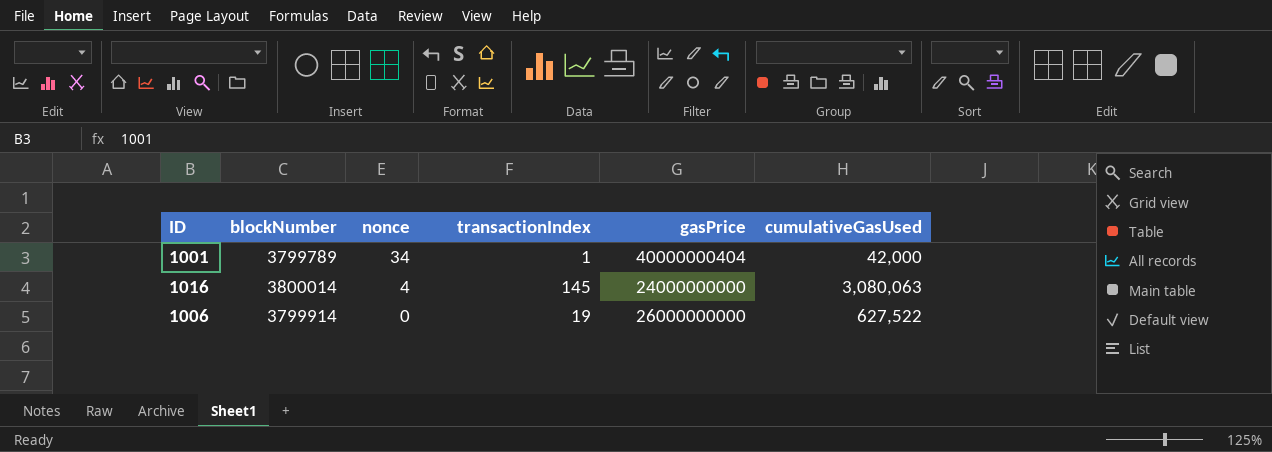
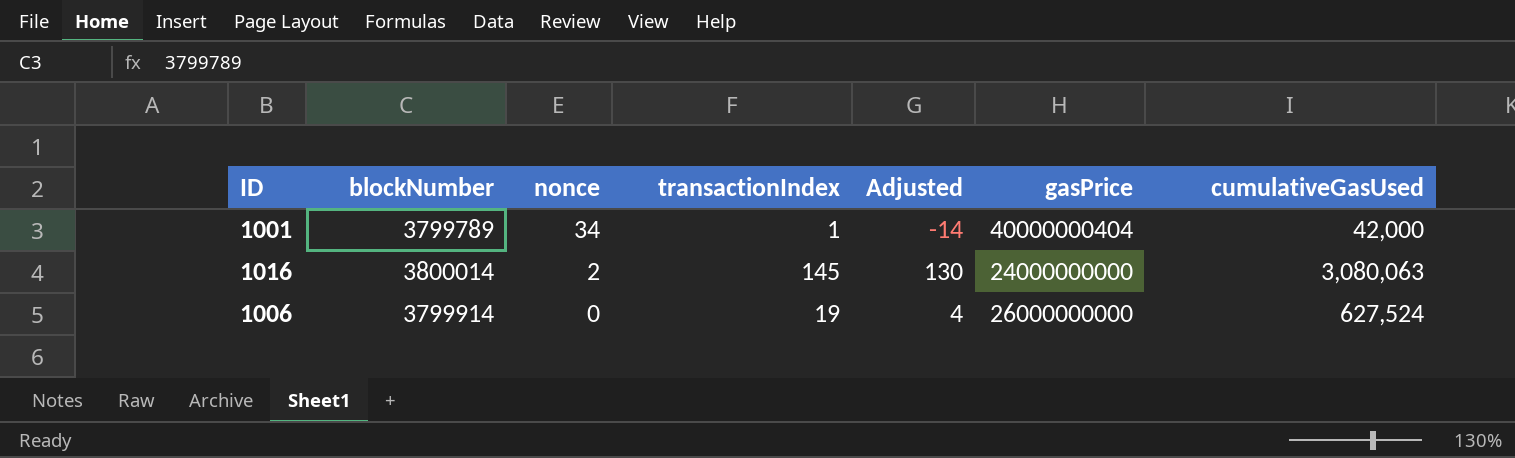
column Adjusted | formula: none -> [transactionIndex] - 15
1016 | nonce: 4 -> 2
1006 | cumulativeGasUsed: 627,522 -> 627,524

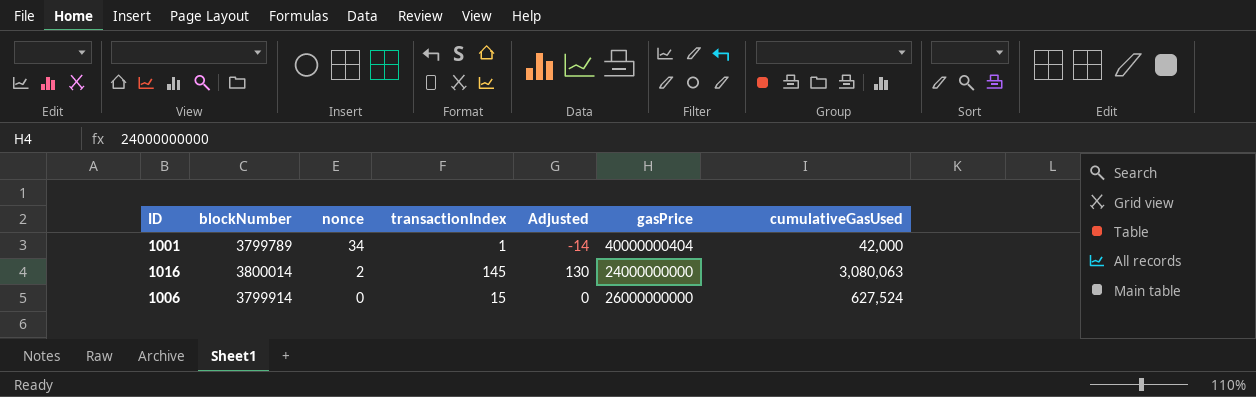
1006 | transactionIndex: 19 -> 15
1006 | Adjusted: 4 -> 0

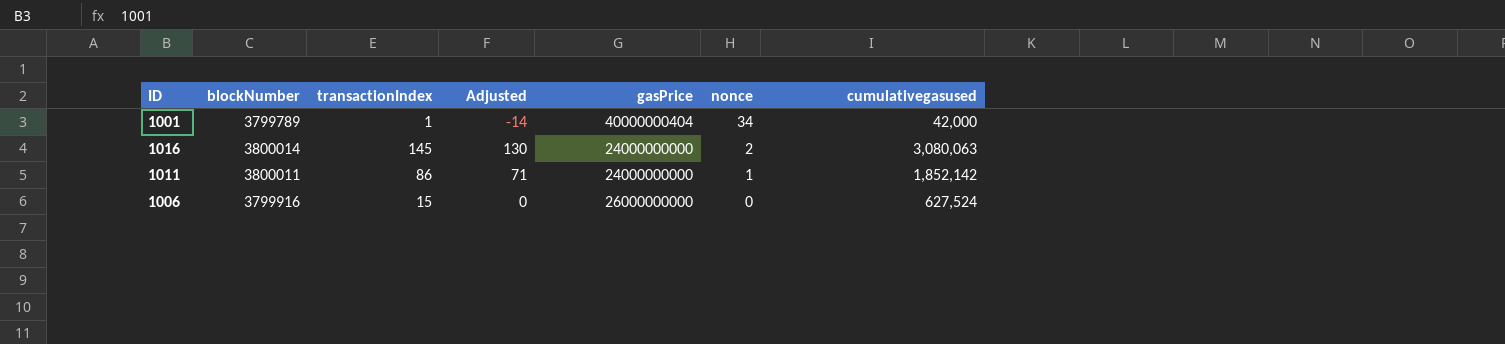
column nonce | position: 3 -> 6
column name: cumulativeGasUsed -> cumulativegasused
row 1011: none -> 3800011 | 86 | 71 | 24000000000 | 1 | 1,852,142
1006 | blockNumber: 3799914 -> 3799916

